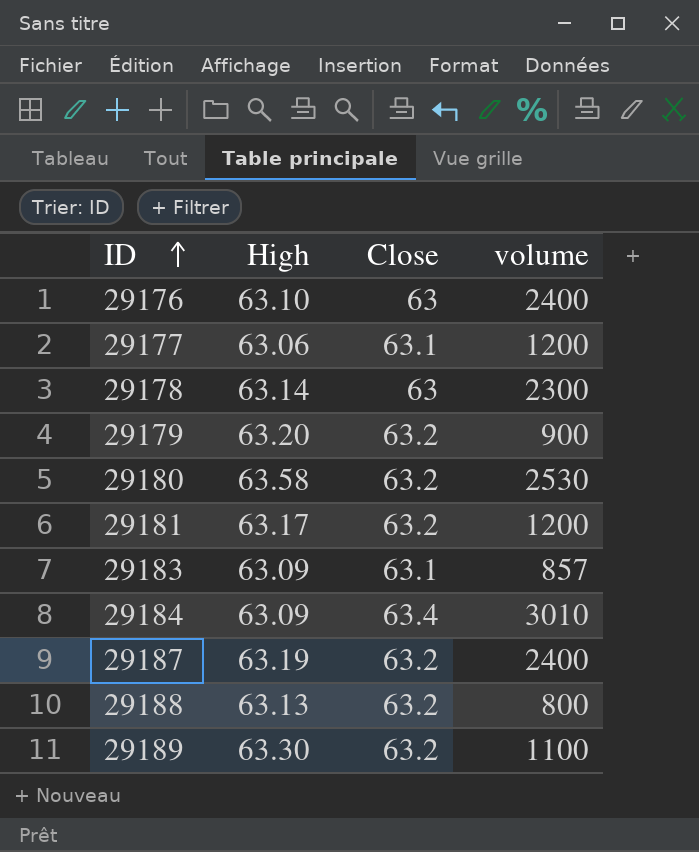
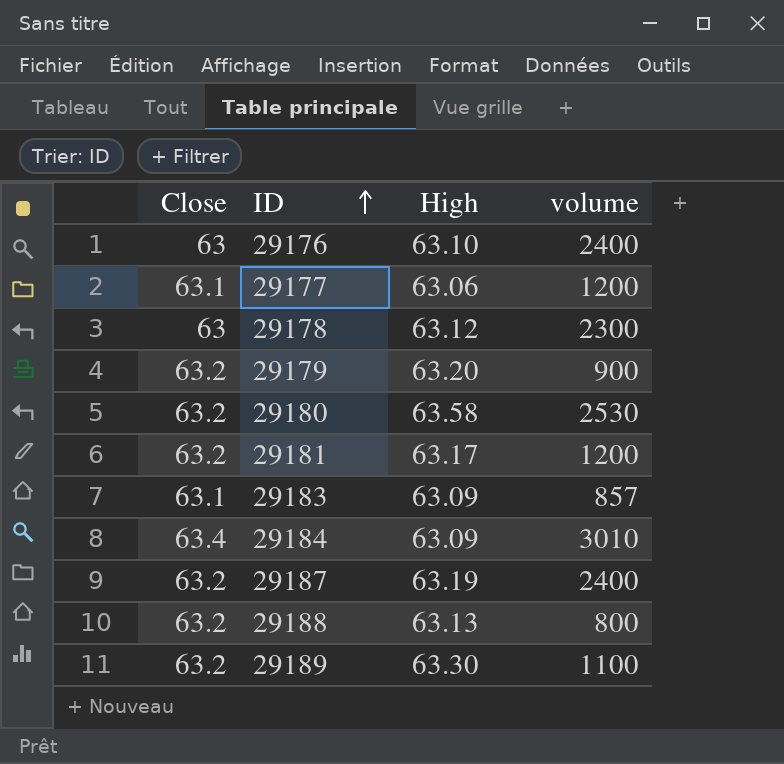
column Close | position: 3 -> 1
29178 | High: 63.14 -> 63.12

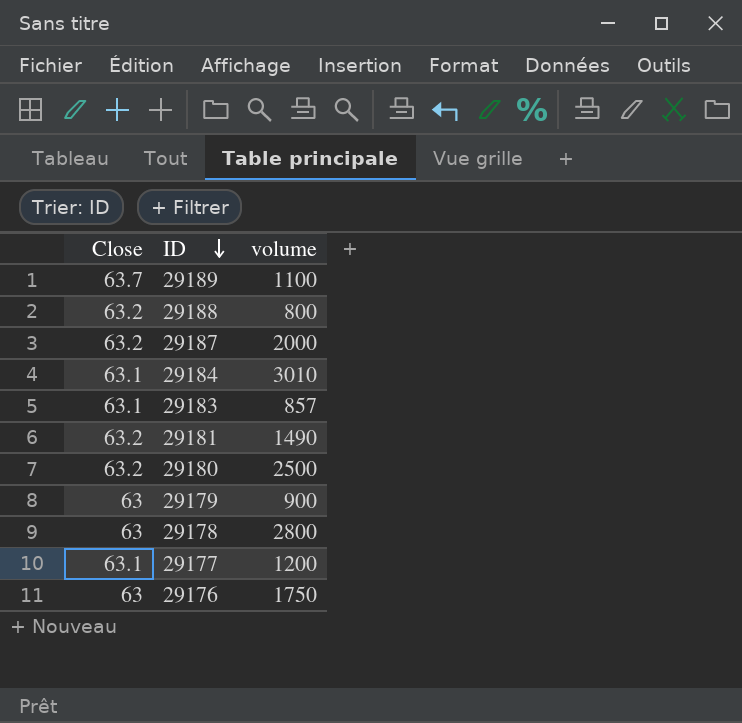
row order: ID ascending -> ID descending
column High | position: 3 -> none
29189 | Close: 63.2 -> 63.7
29187 | volume: 2400 -> 2000
29184 | Close: 63.4 -> 63.1
29181 | volume: 1200 -> 1490
29180 | volume: 2530 -> 2500
29179 | Close: 63.2 -> 63
29178 | volume: 2300 -> 2800
29176 | volume: 2400 -> 1750

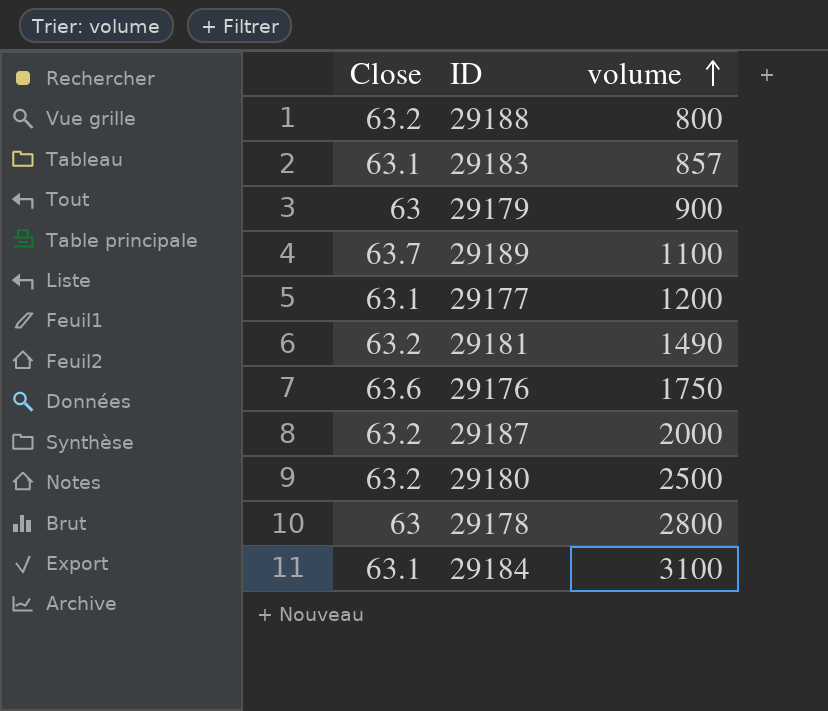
row order: ID descending -> volume ascending
29176 | Close: 63 -> 63.6
29184 | volume: 3010 -> 3100

